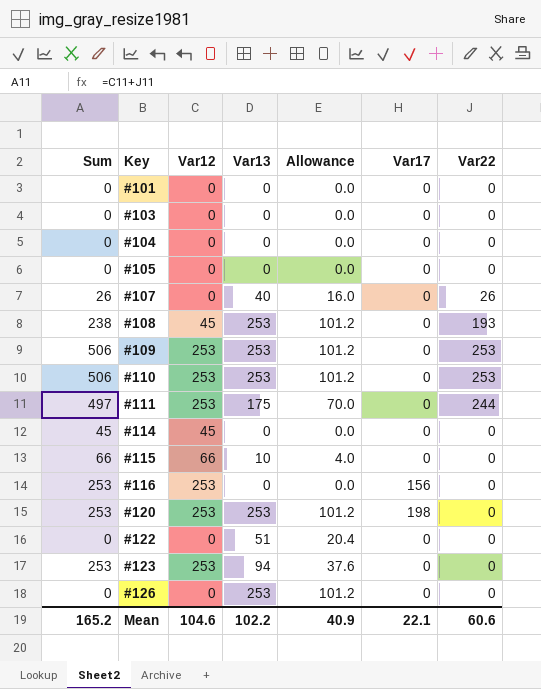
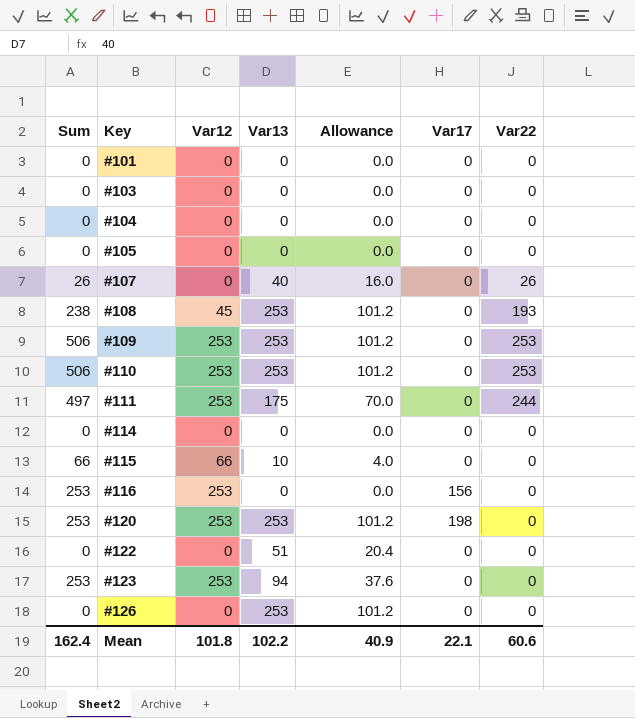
#114 | Sum: 45 -> 0
#114 | Var12: 45 -> 0
Mean | Sum: 165.2 -> 162.4
Mean | Var12: 104.6 -> 101.8

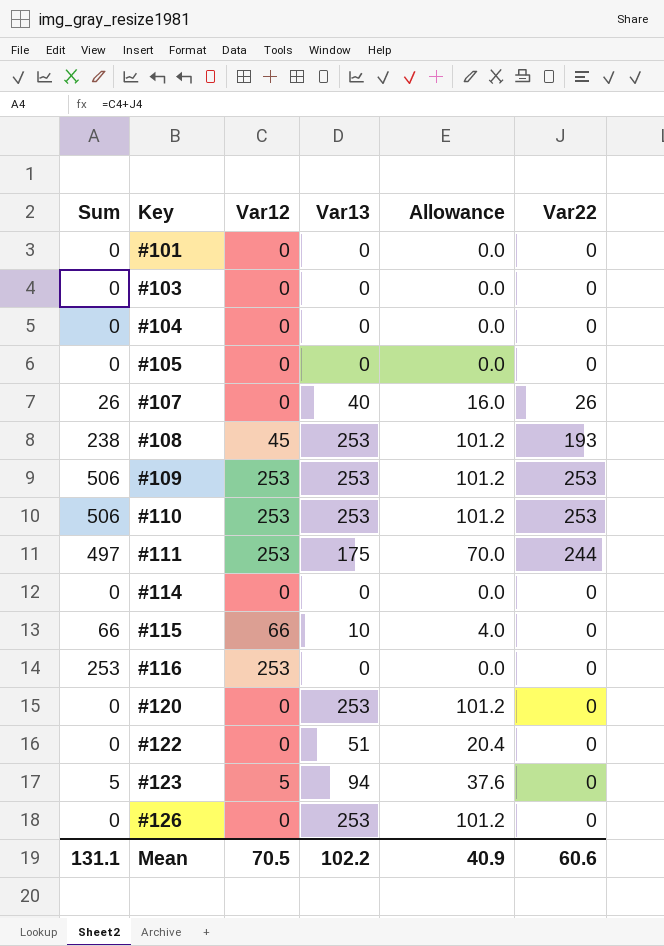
column Var17 | position: 6 -> none
#120 | Sum: 253 -> 0
#120 | Var12: 253 -> 0
#123 | Sum: 253 -> 5
#123 | Var12: 253 -> 5
Mean | Sum: 162.4 -> 131.1
Mean | Var12: 101.8 -> 70.5

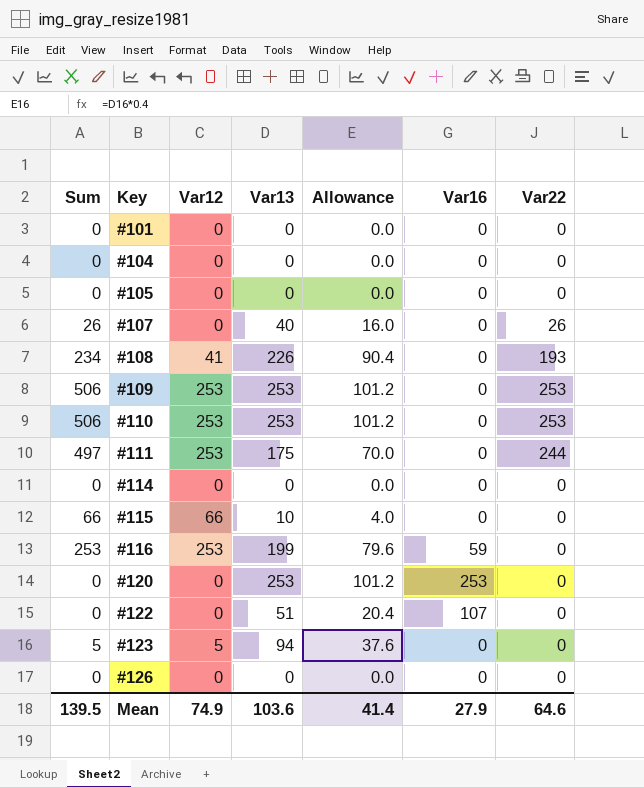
column Var16 | position: none -> 6
row #103: 0 | 0 | 0 | 0.0 | 0 -> none
#108 | Sum: 238 -> 234
#108 | Var12: 45 -> 41
#108 | Var13: 253 -> 226
#108 | Allowance: 101.2 -> 90.4
#116 | Var13: 0 -> 199
#116 | Allowance: 0.0 -> 79.6
#126 | Var13: 253 -> 0
#126 | Allowance: 101.2 -> 0.0
Mean | Sum: 131.1 -> 139.5
Mean | Var12: 70.5 -> 74.9
Mean | Var13: 102.2 -> 103.6
Mean | Allowance: 40.9 -> 41.4
Mean | Var22: 60.6 -> 64.6

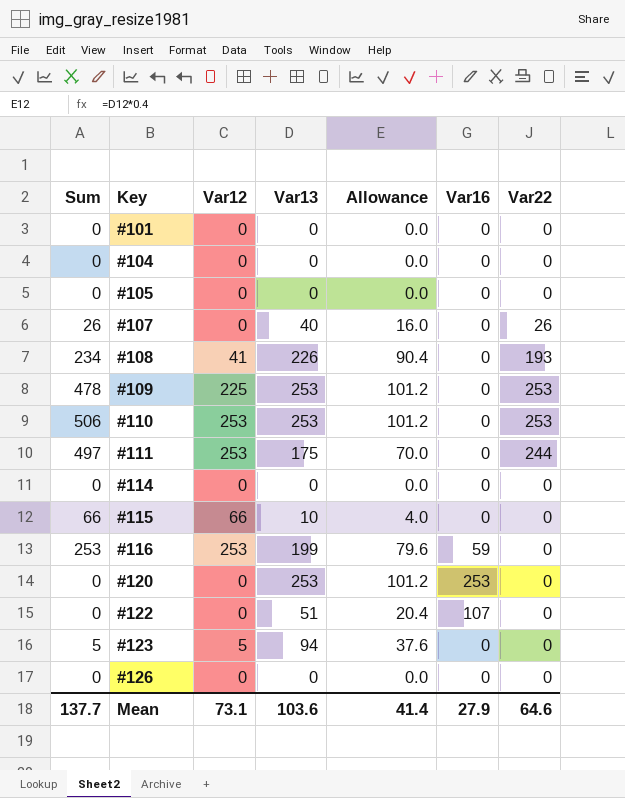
#109 | Sum: 506 -> 478
#109 | Var12: 253 -> 225
Mean | Sum: 139.5 -> 137.7
Mean | Var12: 74.9 -> 73.1

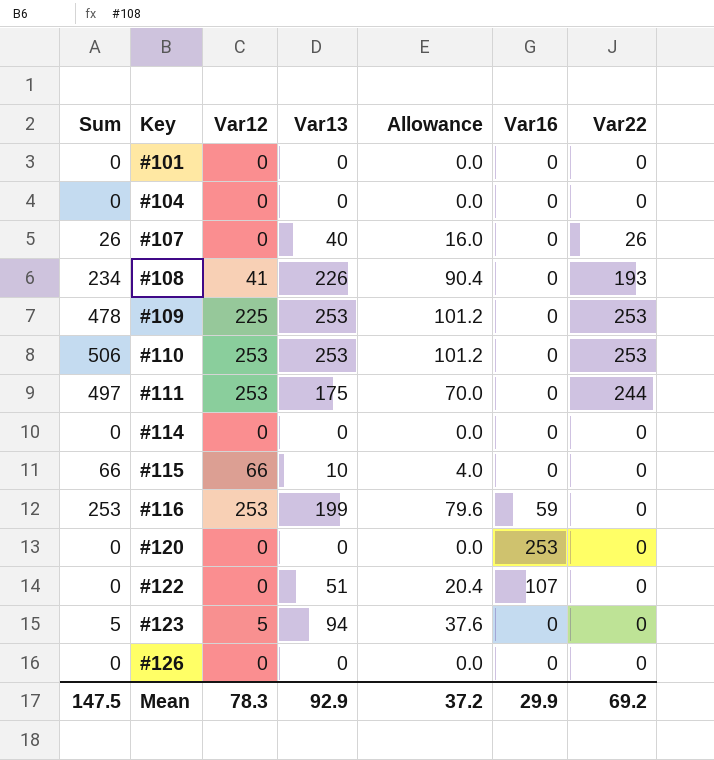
row #105: 0 | 0 | 0 | 0.0 | 0 | 0 -> none
#120 | Var13: 253 -> 0
#120 | Allowance: 101.2 -> 0.0
Mean | Sum: 137.7 -> 147.5
Mean | Var12: 73.1 -> 78.3
Mean | Var13: 103.6 -> 92.9
Mean | Allowance: 41.4 -> 37.2
Mean | Var16: 27.9 -> 29.9
Mean | Var22: 64.6 -> 69.2

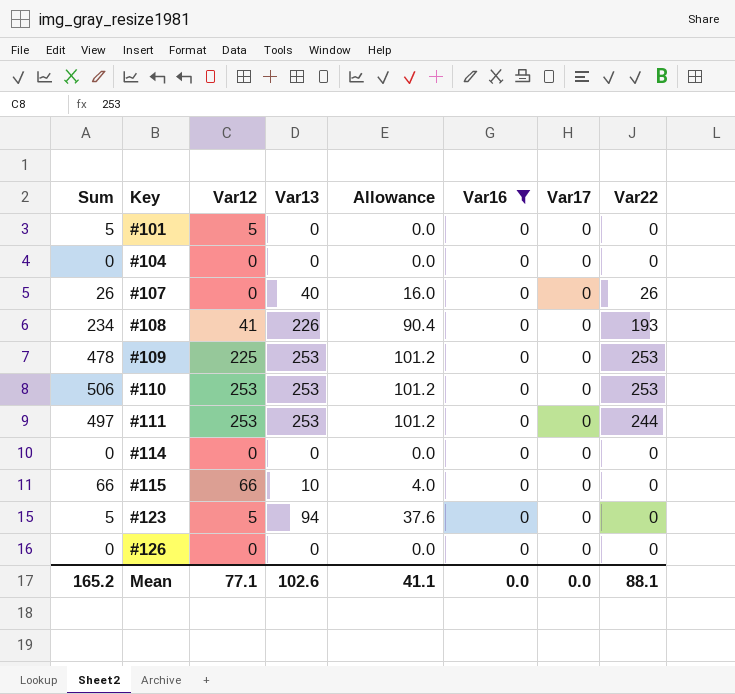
filter: none -> Var16 = 0
column Var17 | position: none -> 7
#101 | Sum: 0 -> 5
#101 | Var12: 0 -> 5
#111 | Var13: 175 -> 253
#111 | Allowance: 70.0 -> 101.2
Mean | Sum: 147.5 -> 165.2
Mean | Var12: 78.3 -> 77.1
Mean | Var13: 92.9 -> 102.6
Mean | Allowance: 37.2 -> 41.1
Mean | Var16: 29.9 -> 0.0
Mean | Var22: 69.2 -> 88.1

